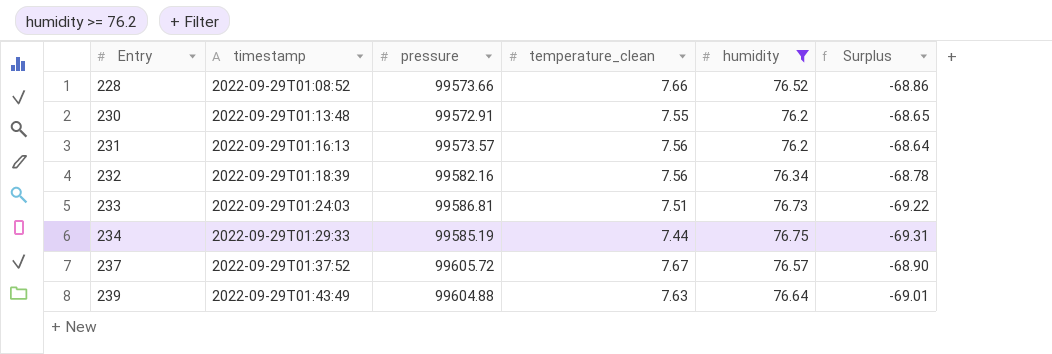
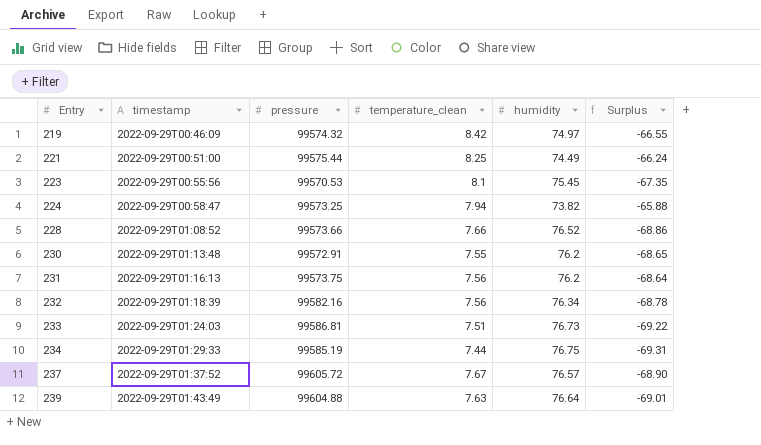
filter: humidity >= 76.2 -> none
231 | pressure: 99573.57 -> 99573.75

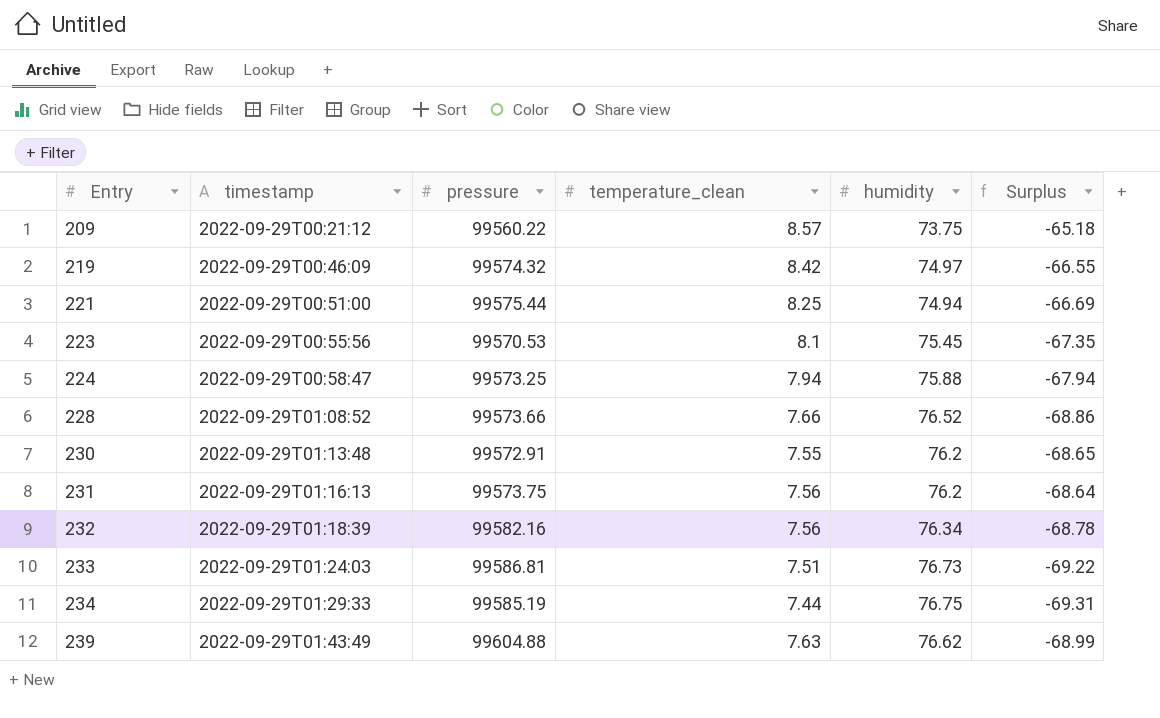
row 237: 2022-09-29T01:37:52 | 99605.72 | 7.67 | 76.57 | -68.90 -> none
row 209: none -> 2022-09-29T00:21:12 | 99560.22 | 8.57 | 73.75 | -65.18
221 | humidity: 74.49 -> 74.94
221 | Surplus: -66.24 -> -66.69
224 | humidity: 73.82 -> 75.88
224 | Surplus: -65.88 -> -67.94
239 | humidity: 76.64 -> 76.62
239 | Surplus: -69.01 -> -68.99

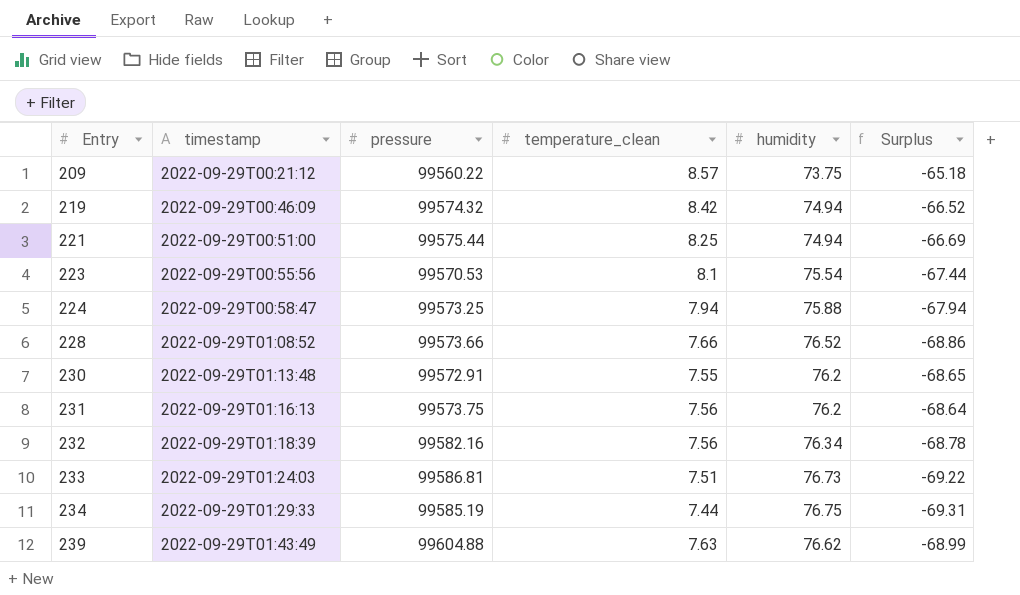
219 | humidity: 74.97 -> 74.94
219 | Surplus: -66.55 -> -66.52
223 | humidity: 75.45 -> 75.54
223 | Surplus: -67.35 -> -67.44

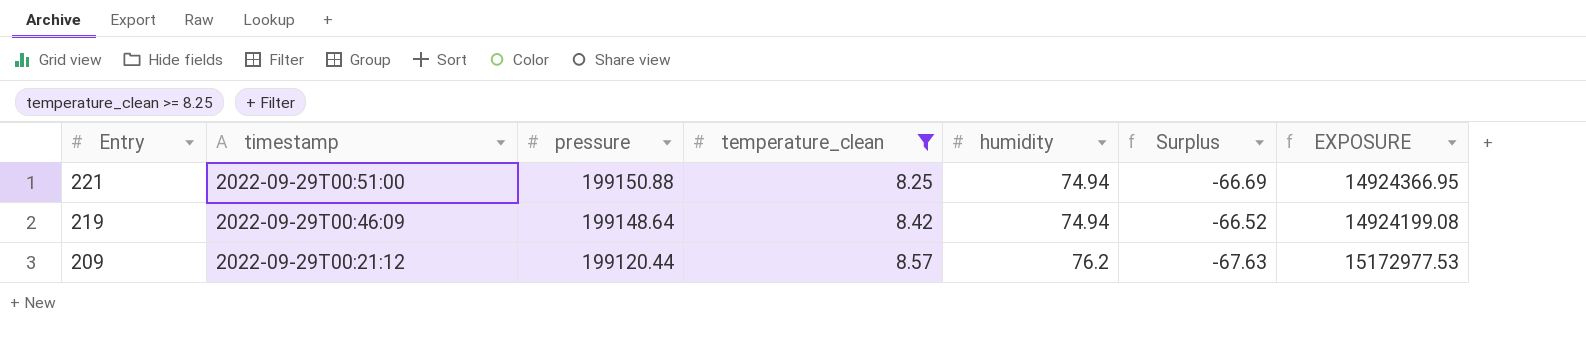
filter: none -> temperature_clean >= 8.25
row order: Entry ascending -> Entry descending
column EXPOSURE | formula: none -> [pressure] * [humidity]
221 | pressure: 99575.44 -> 199150.88
219 | pressure: 99574.32 -> 199148.64
209 | pressure: 99560.22 -> 199120.44
209 | humidity: 73.75 -> 76.2
209 | Surplus: -65.18 -> -67.63

